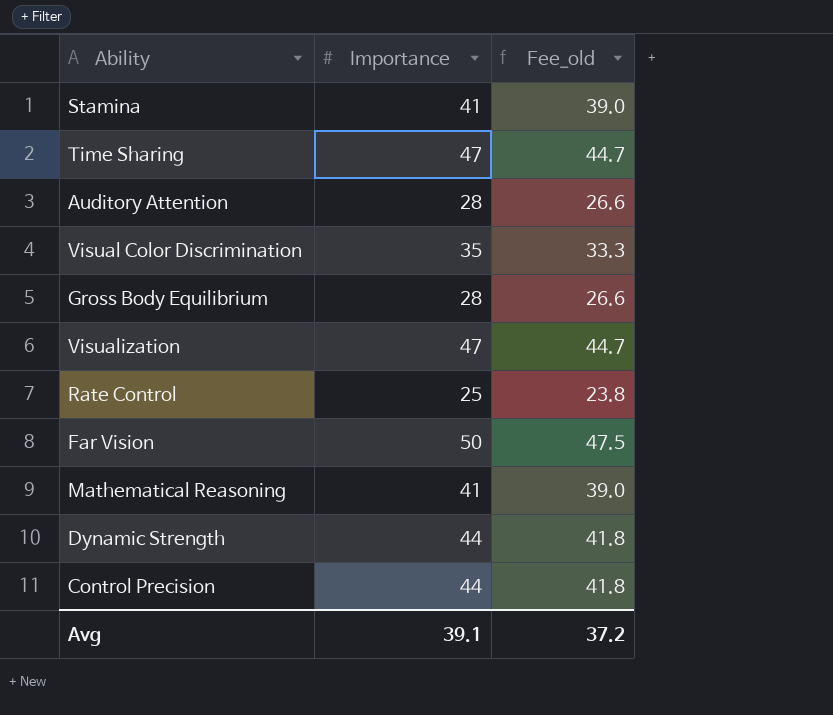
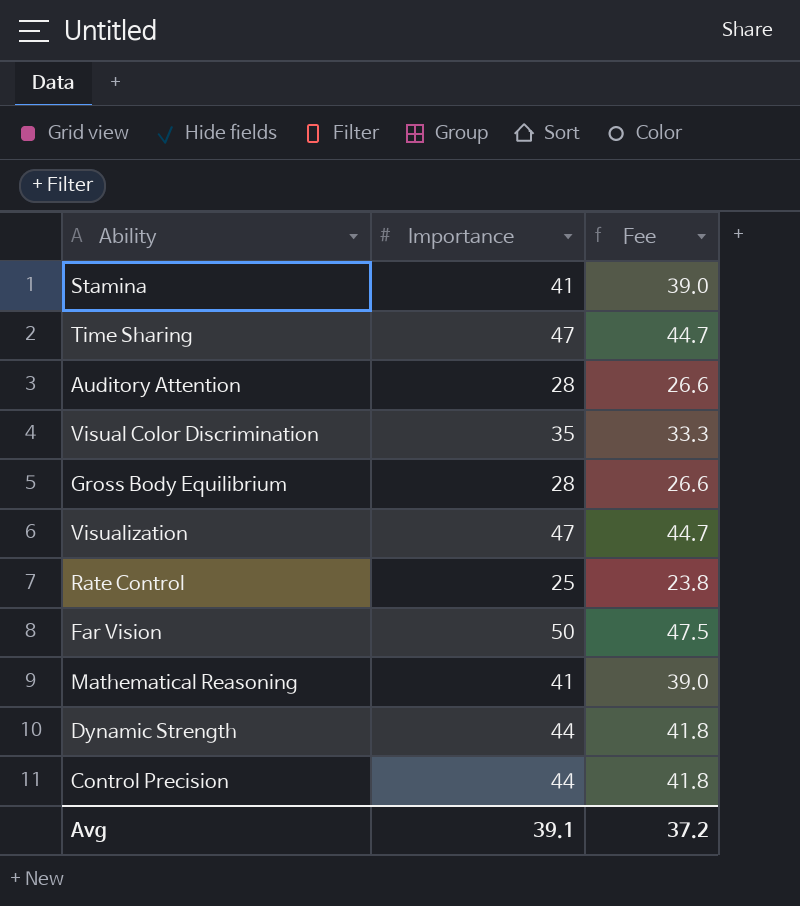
column name: Fee_old -> Fee

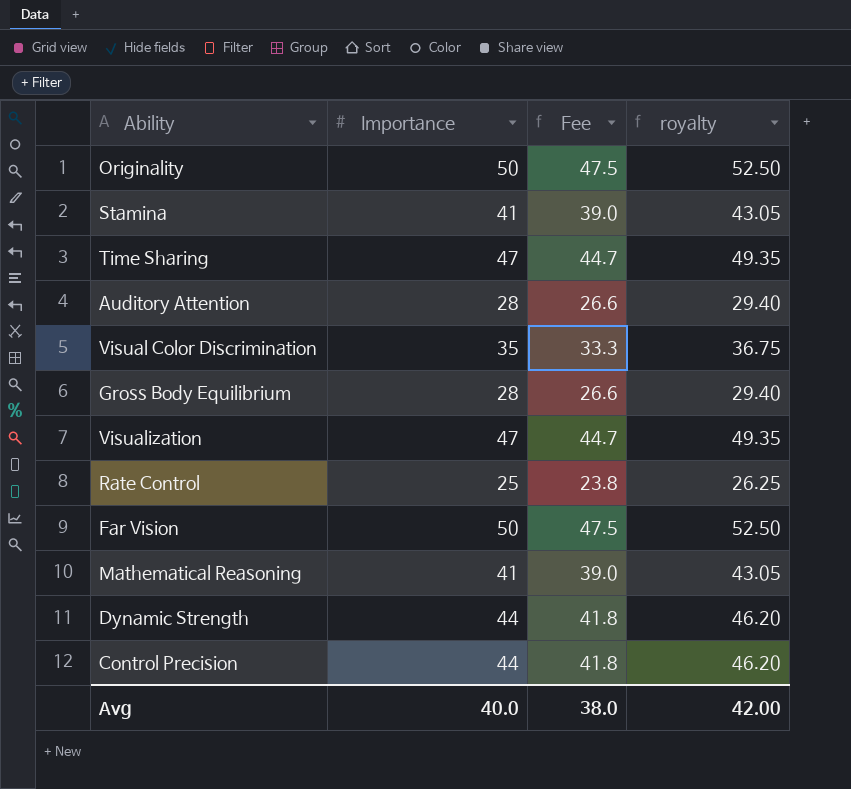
column royalty | formula: none -> [Importance] * 1.05
row Originality: none -> 50 | 47.5 | 52.50
Avg | Importance: 39.1 -> 40.0
Avg | Fee: 37.2 -> 38.0

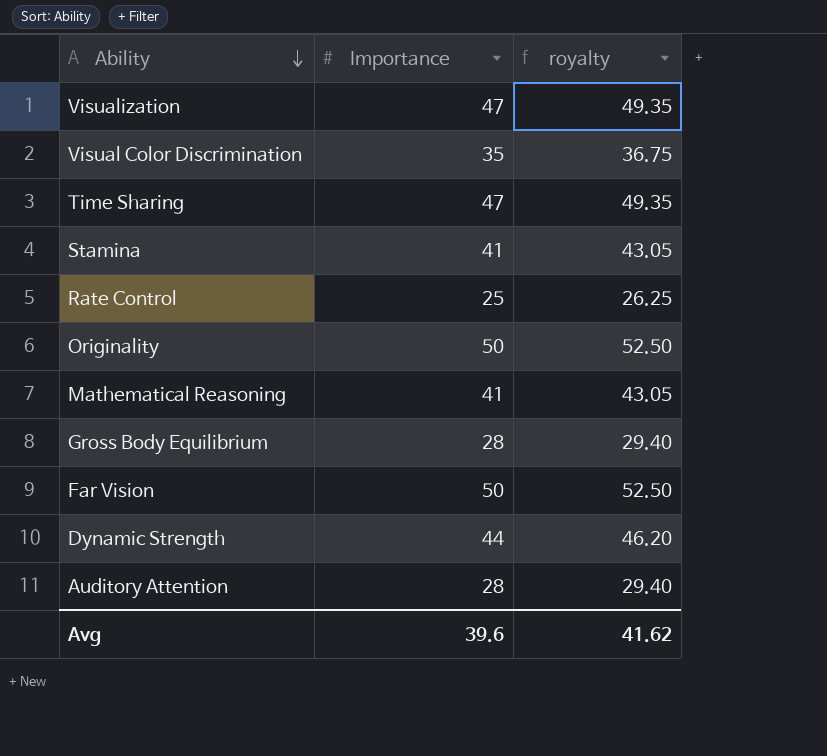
row order: none -> Ability descending
column Fee | formula: [Importance] * 0.95 -> none
row Control Precision: 44 | 41.8 | 46.20 -> none
Avg | Importance: 40.0 -> 39.6
Avg | royalty: 42.00 -> 41.62

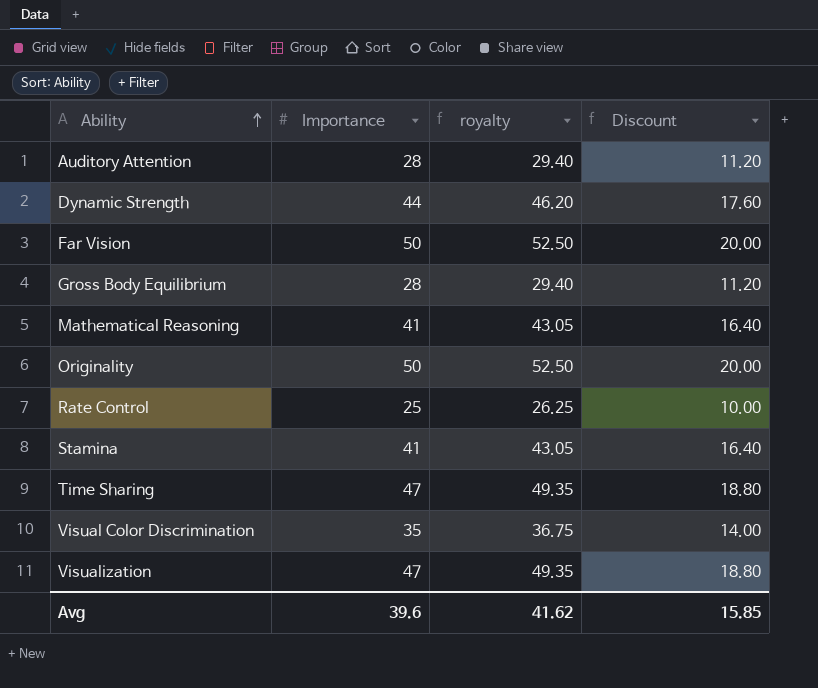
row order: Ability descending -> Ability ascending
column Discount | formula: none -> [Importance] * 0.4

